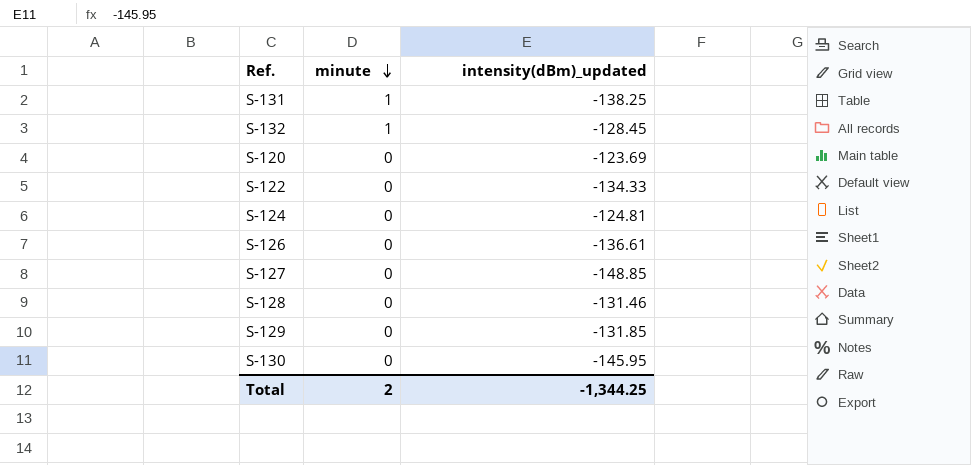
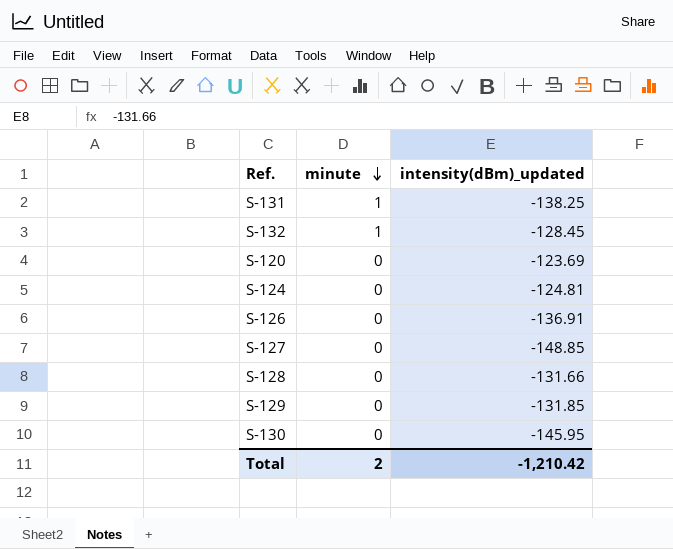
row S-122: 0 | -134.33 -> none
S-126 | intensity(dBm)_updated: -136.61 -> -136.91
S-128 | intensity(dBm)_updated: -131.46 -> -131.66
Total | intensity(dBm)_updated: -1,344.25 -> -1,210.42

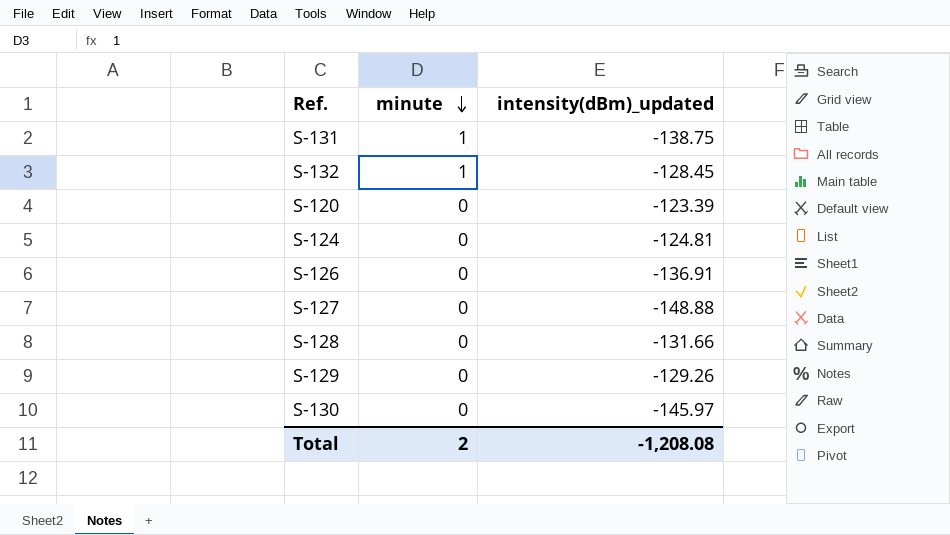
S-131 | intensity(dBm)_updated: -138.25 -> -138.75
S-120 | intensity(dBm)_updated: -123.69 -> -123.39
S-127 | intensity(dBm)_updated: -148.85 -> -148.88
S-129 | intensity(dBm)_updated: -131.85 -> -129.26
S-130 | intensity(dBm)_updated: -145.95 -> -145.97
Total | intensity(dBm)_updated: -1,210.42 -> -1,208.08

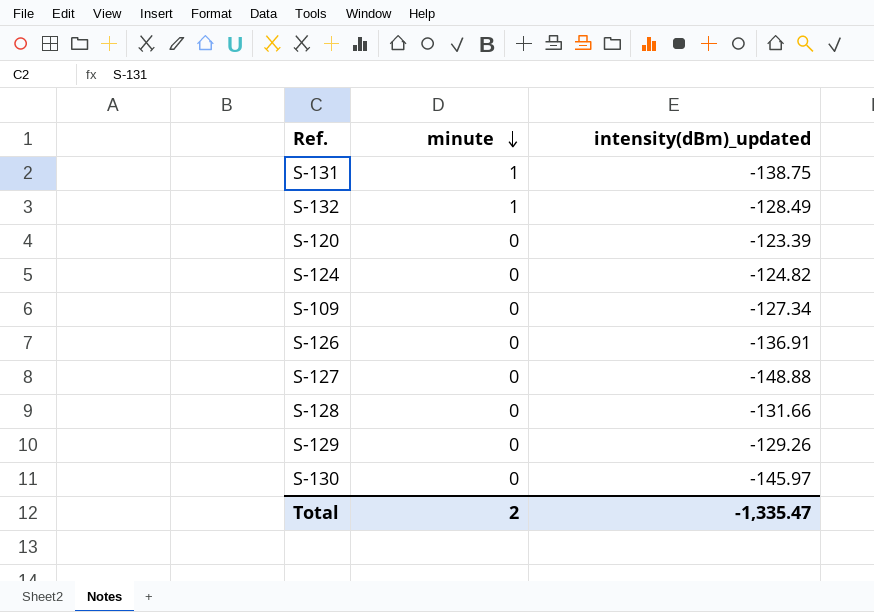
S-132 | intensity(dBm)_updated: -128.45 -> -128.49
S-124 | intensity(dBm)_updated: -124.81 -> -124.82
row S-109: none -> 0 | -127.34
Total | intensity(dBm)_updated: -1,208.08 -> -1,335.47

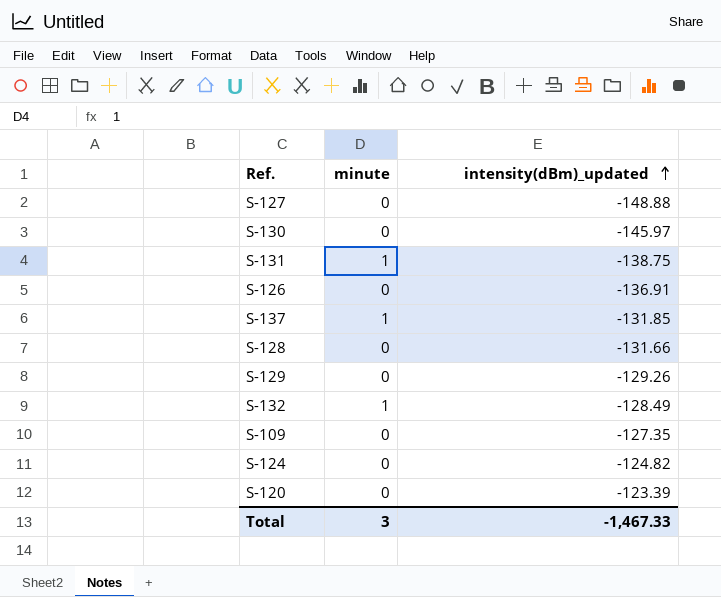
row order: minute descending -> intensity(dBm)_updated ascending
row S-137: none -> 1 | -131.85
S-109 | intensity(dBm)_updated: -127.34 -> -127.35
Total | minute: 2 -> 3
Total | intensity(dBm)_updated: -1,335.47 -> -1,467.33

